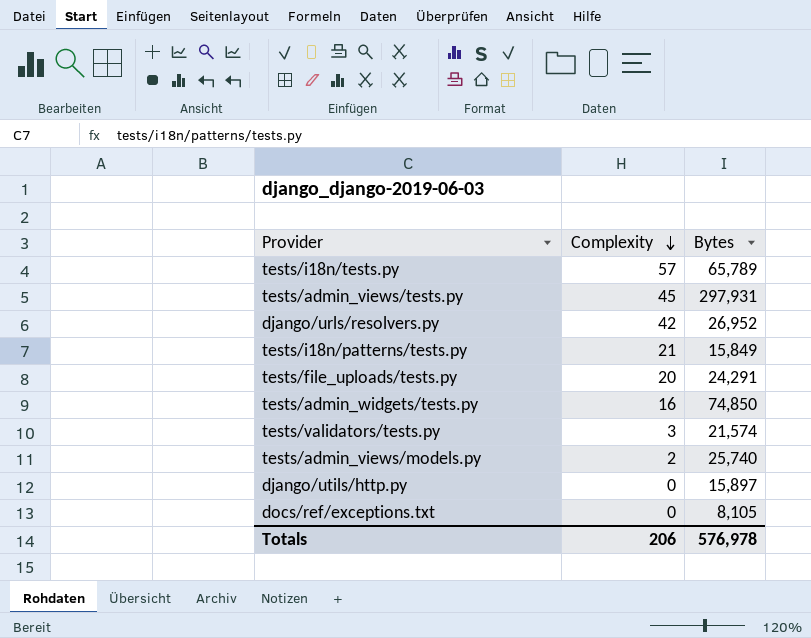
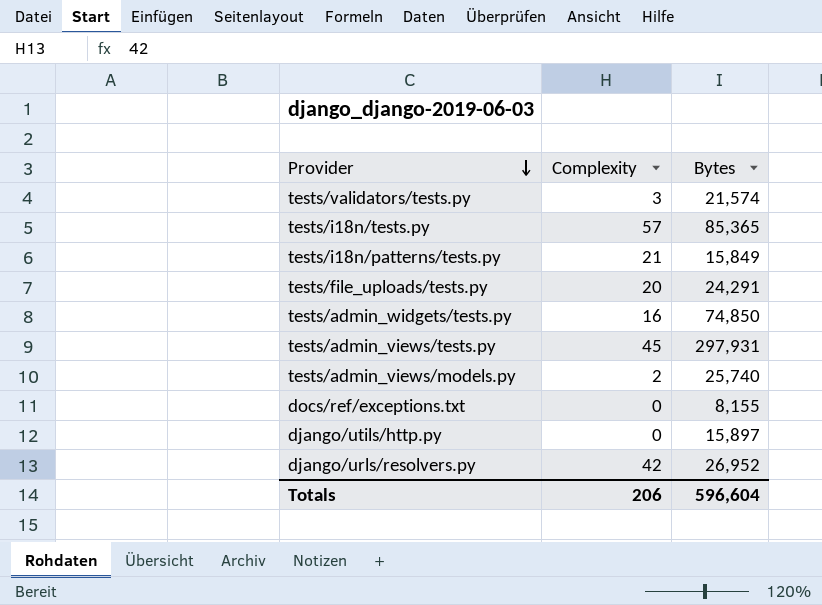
row order: Complexity descending -> Provider descending
tests/i18n/tests.py | Bytes: 65,789 -> 85,365
docs/ref/exceptions.txt | Bytes: 8,105 -> 8,155
Totals | Bytes: 576,978 -> 596,604

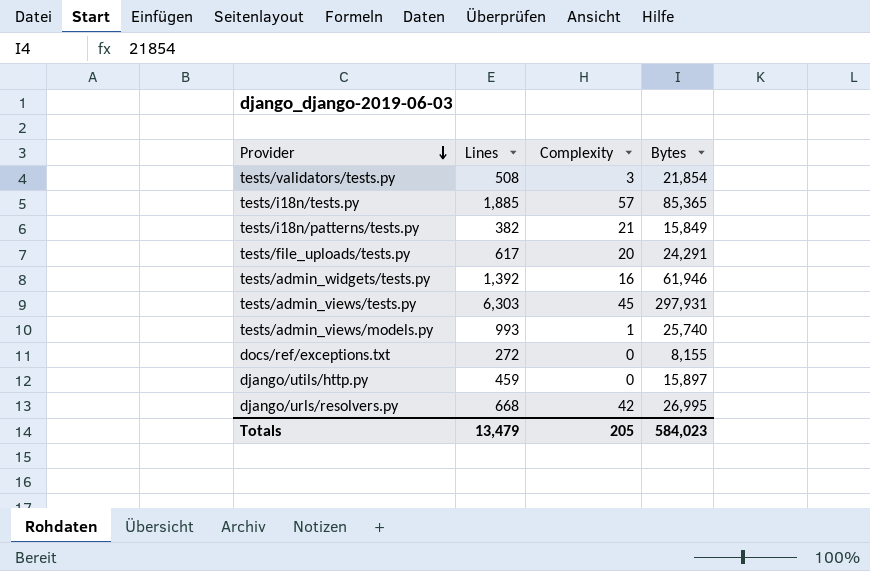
column Lines | position: none -> 2
tests/validators/tests.py | Bytes: 21,574 -> 21,854
tests/admin_widgets/tests.py | Bytes: 74,850 -> 61,946
tests/admin_views/models.py | Complexity: 2 -> 1
django/urls/resolvers.py | Bytes: 26,952 -> 26,995
Totals | Complexity: 206 -> 205
Totals | Bytes: 596,604 -> 584,023

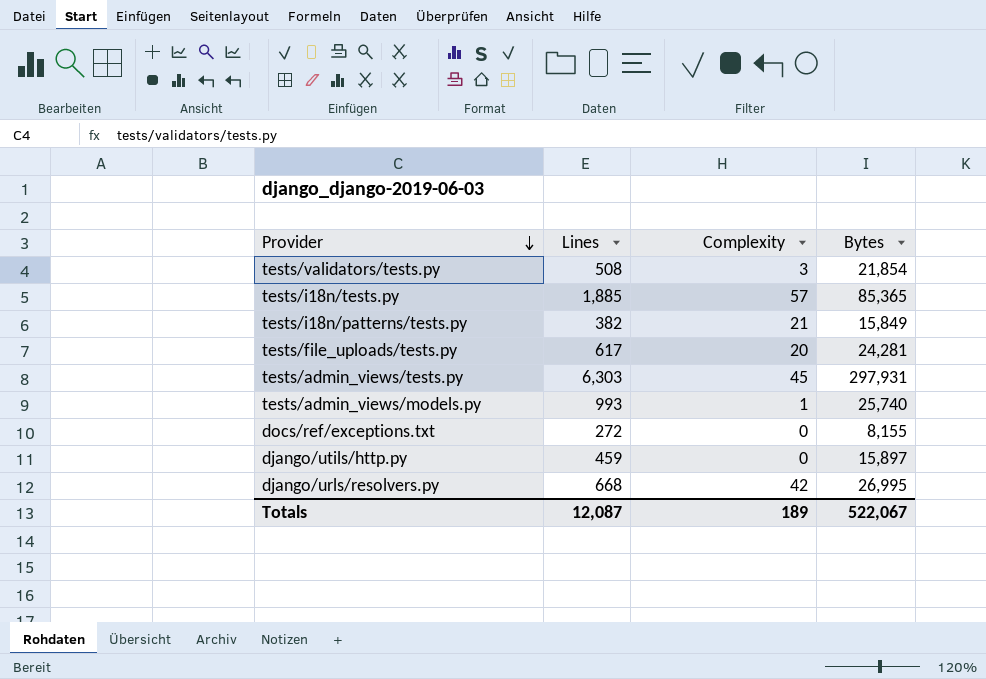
row tests/admin_widgets/tests.py: 1,392 | 16 | 61,946 -> none
tests/file_uploads/tests.py | Bytes: 24,291 -> 24,281
Totals | Lines: 13,479 -> 12,087
Totals | Complexity: 205 -> 189
Totals | Bytes: 584,023 -> 522,067

